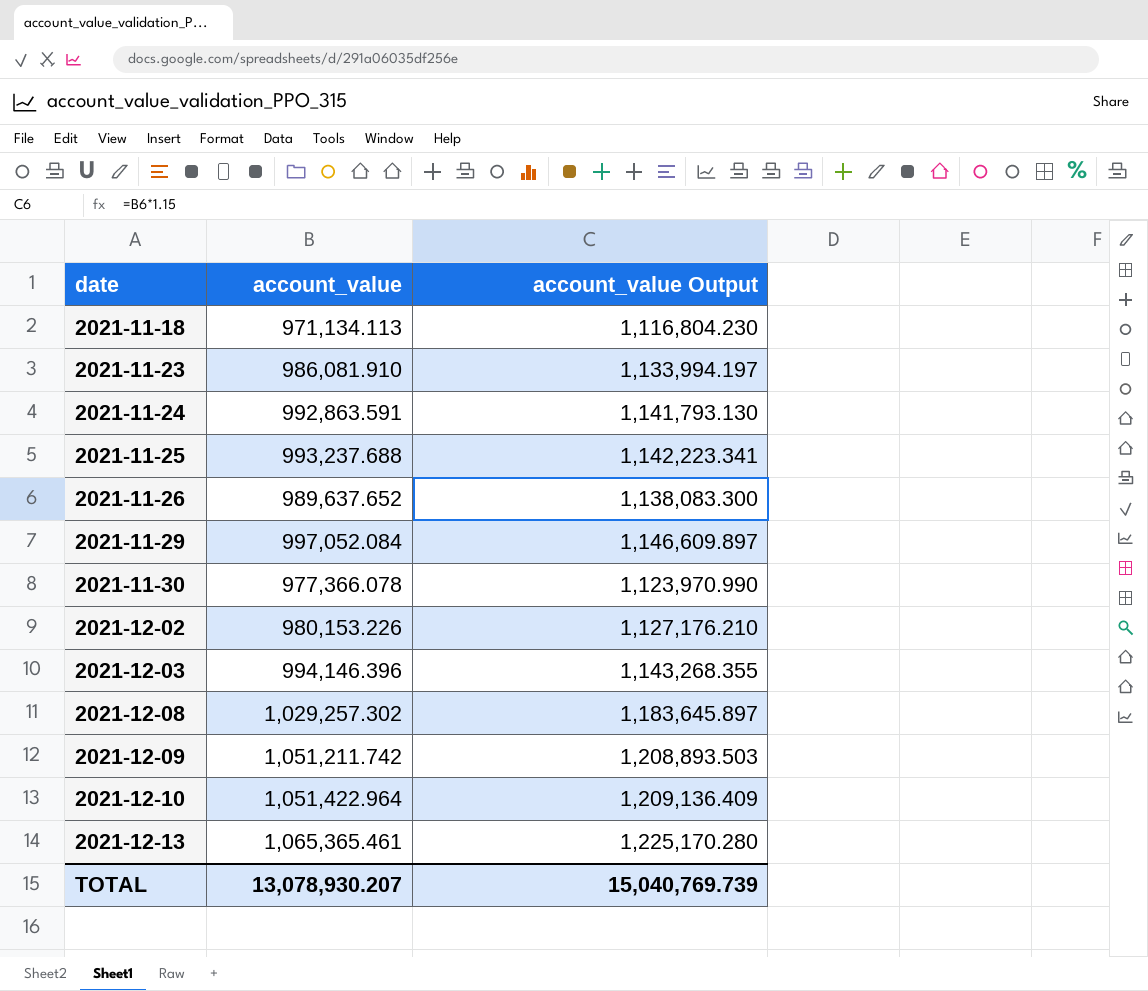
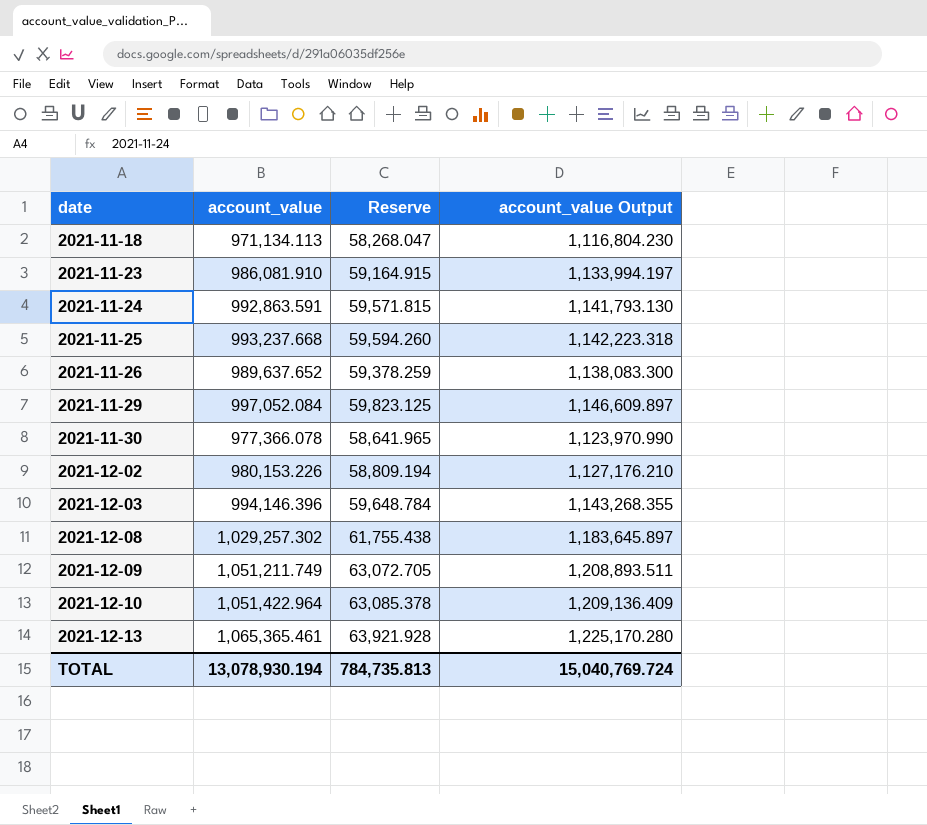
column Reserve | formula: none -> [account_value] * 0.06
2021-11-25 | account_value: 993,237.688 -> 993,237.668
2021-11-25 | account_value Output: 1,142,223.341 -> 1,142,223.318
2021-12-09 | account_value: 1,051,211.742 -> 1,051,211.749
2021-12-09 | account_value Output: 1,208,893.503 -> 1,208,893.511
TOTAL | account_value: 13,078,930.207 -> 13,078,930.194
TOTAL | account_value Output: 15,040,769.739 -> 15,040,769.724

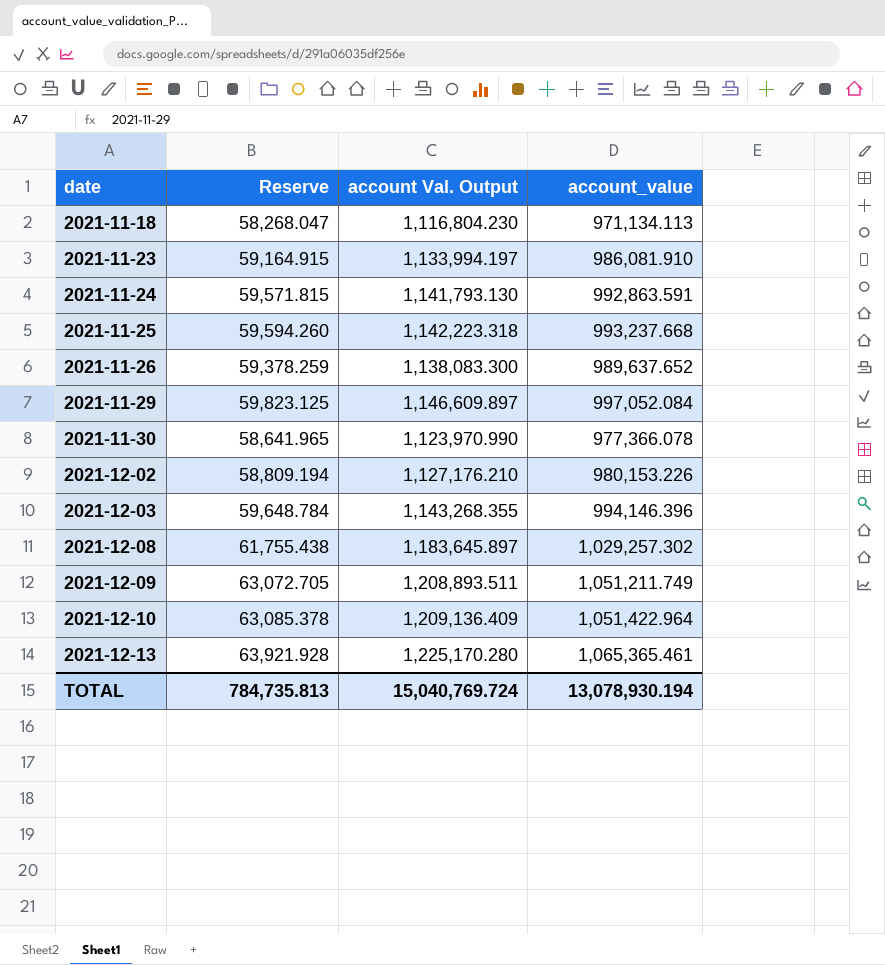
column name: account_value Output -> account Val. Output
column account_value | position: 2 -> 4

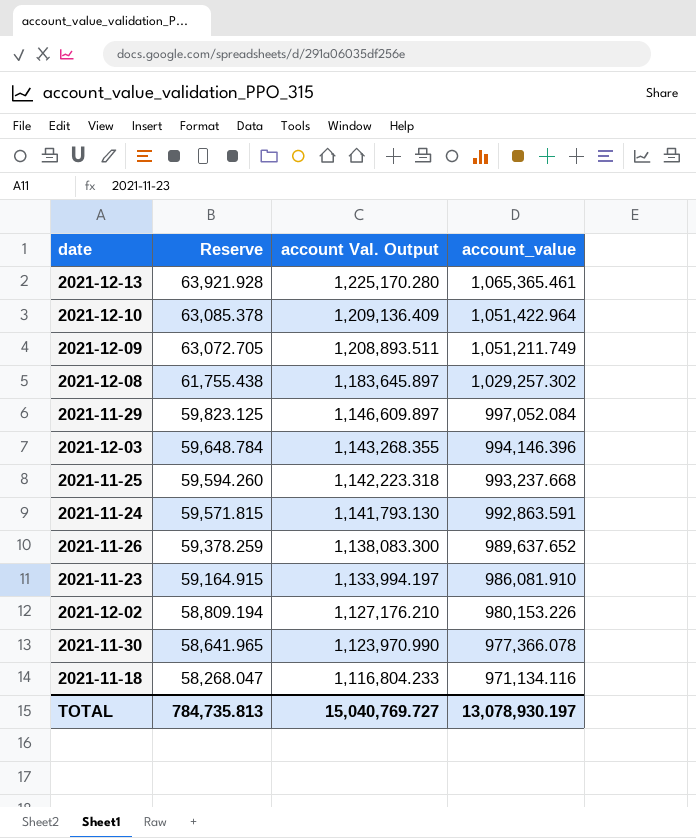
row order: date ascending -> Reserve descending
2021-11-18 | account Val. Output: 1,116,804.230 -> 1,116,804.233
2021-11-18 | account_value: 971,134.113 -> 971,134.116
TOTAL | account Val. Output: 15,040,769.724 -> 15,040,769.727
TOTAL | account_value: 13,078,930.194 -> 13,078,930.197

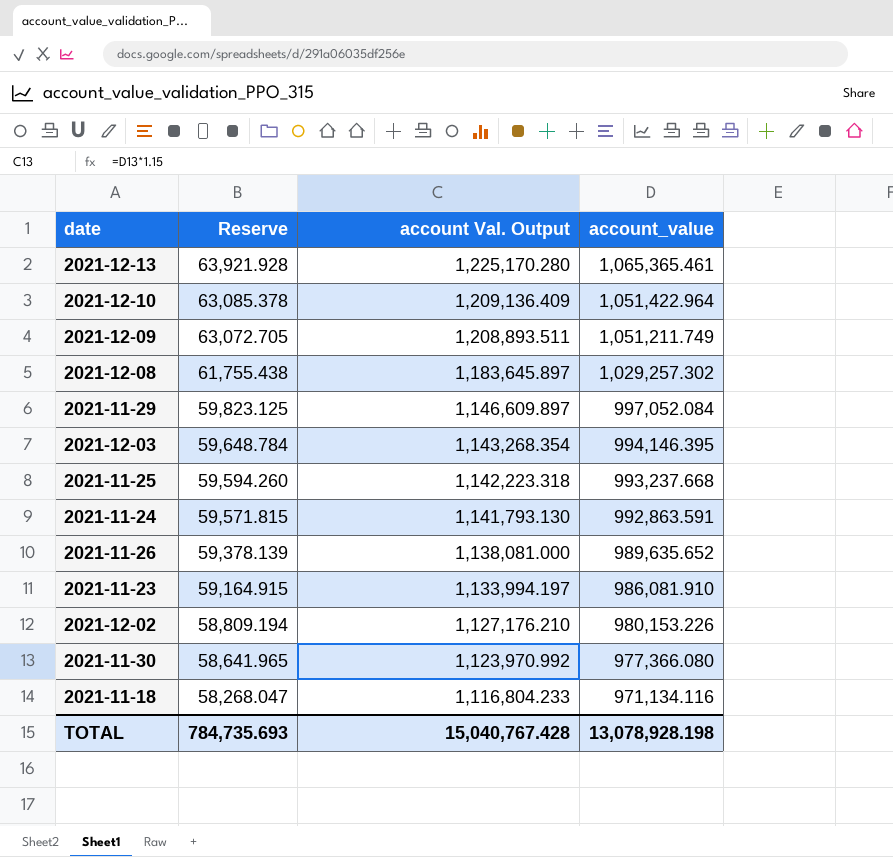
2021-12-03 | account Val. Output: 1,143,268.355 -> 1,143,268.354
2021-12-03 | account_value: 994,146.396 -> 994,146.395
2021-11-26 | Reserve: 59,378.259 -> 59,378.139
2021-11-26 | account Val. Output: 1,138,083.300 -> 1,138,081.000
2021-11-26 | account_value: 989,637.652 -> 989,635.652
2021-11-30 | account Val. Output: 1,123,970.990 -> 1,123,970.992
2021-11-30 | account_value: 977,366.078 -> 977,366.080
TOTAL | Reserve: 784,735.813 -> 784,735.693
TOTAL | account Val. Output: 15,040,769.727 -> 15,040,767.428
TOTAL | account_value: 13,078,930.197 -> 13,078,928.198

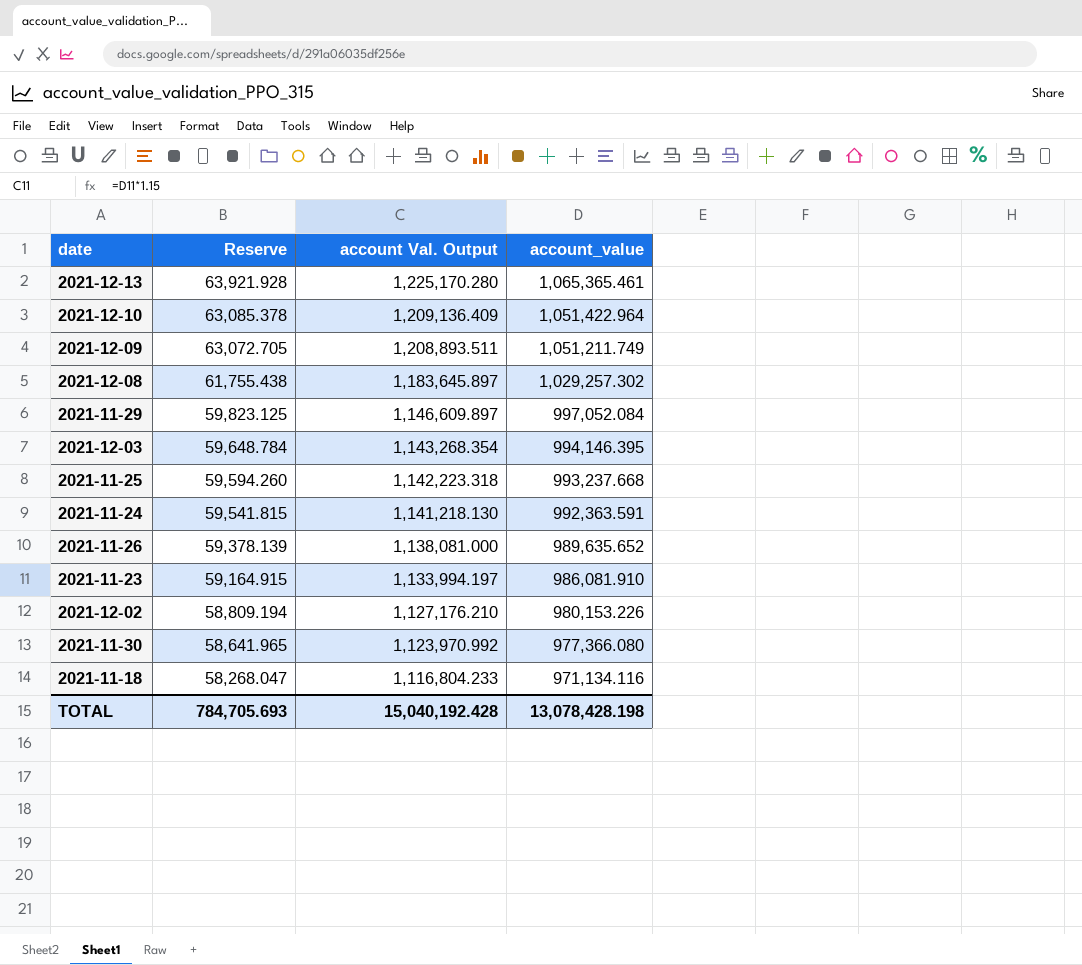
2021-11-24 | Reserve: 59,571.815 -> 59,541.815
2021-11-24 | account Val. Output: 1,141,793.130 -> 1,141,218.130
2021-11-24 | account_value: 992,863.591 -> 992,363.591
TOTAL | Reserve: 784,735.693 -> 784,705.693
TOTAL | account Val. Output: 15,040,767.428 -> 15,040,192.428
TOTAL | account_value: 13,078,928.198 -> 13,078,428.198

